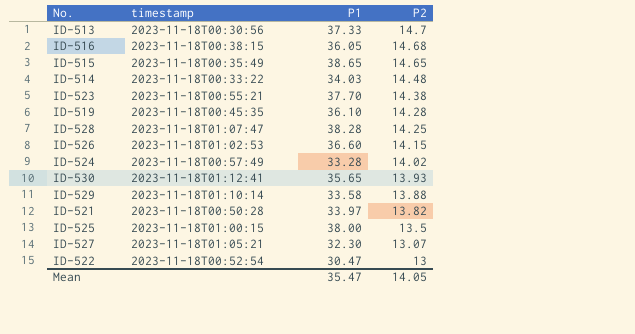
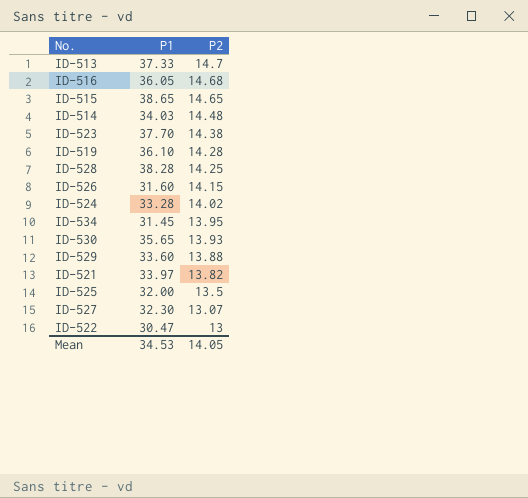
column timestamp | position: 2 -> none
ID-526 | P1: 36.60 -> 31.60
row ID-534: none -> 31.45 | 13.95
ID-529 | P1: 33.58 -> 33.60
ID-525 | P1: 38.00 -> 32.00
Mean | P1: 35.47 -> 34.53

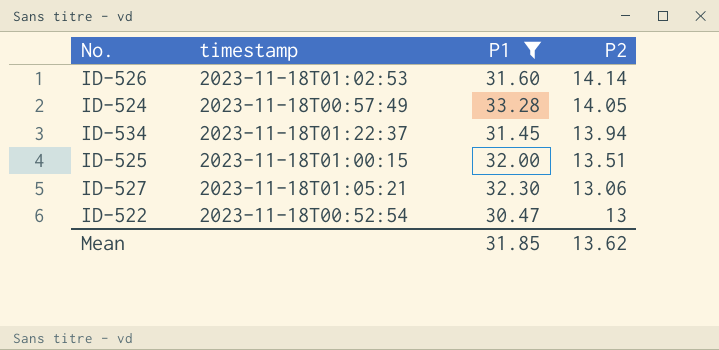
filter: none -> P1 <= 33.28
column timestamp | position: none -> 2
ID-526 | P2: 14.15 -> 14.14
ID-524 | P2: 14.02 -> 14.05
ID-534 | P2: 13.95 -> 13.94
ID-525 | P2: 13.5 -> 13.51
ID-527 | P2: 13.07 -> 13.06
Mean | P1: 34.53 -> 31.85
Mean | P2: 14.05 -> 13.62

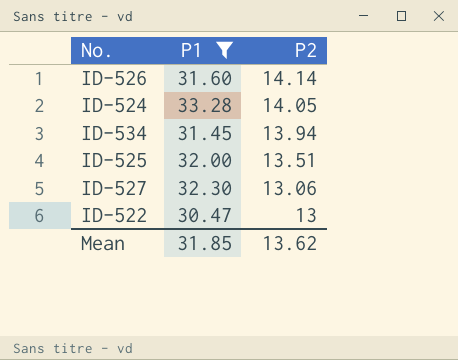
column timestamp | position: 2 -> none

